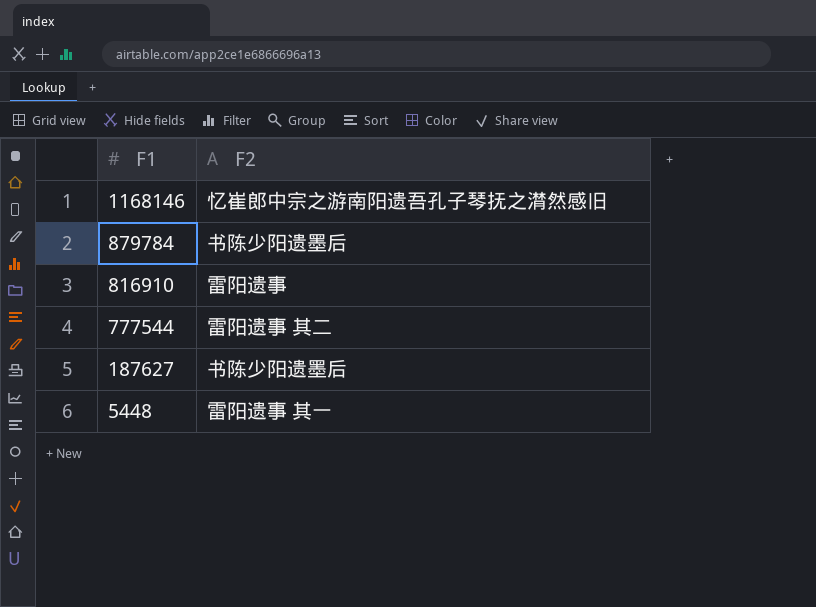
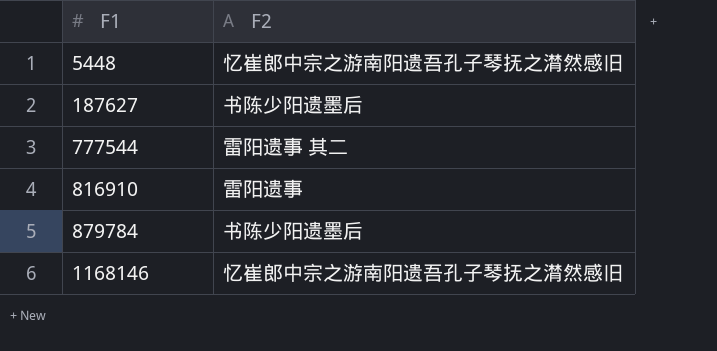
row order: F1 descending -> F1 ascending
5448 | F2: 雷阳遗事 其一 -> 忆崔郎中宗之游南阳遗吾孔子琴抚之潸然感旧

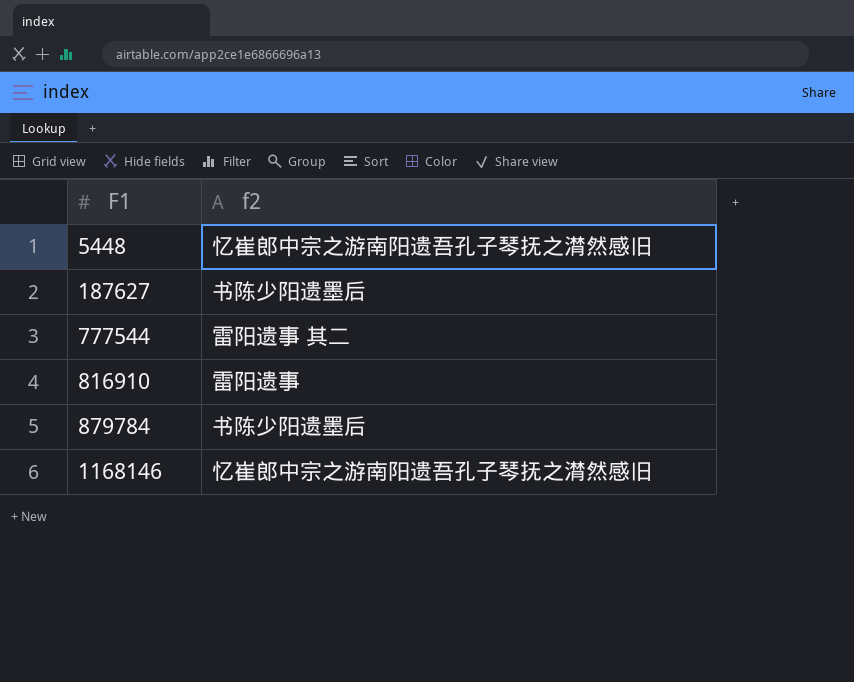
column name: F2 -> f2

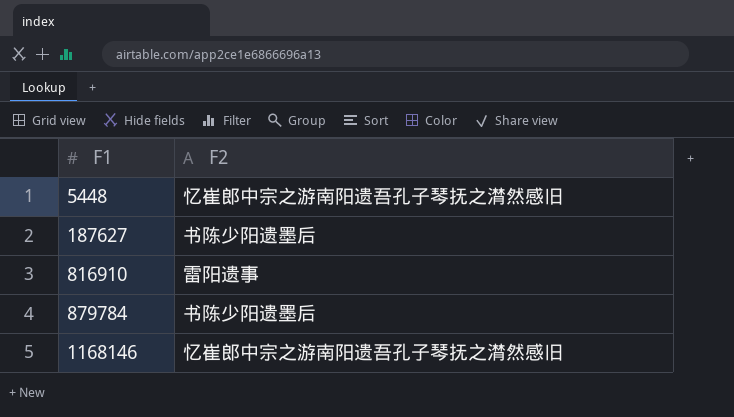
column name: f2 -> F2
row 777544: 雷阳遗事 其二 -> none

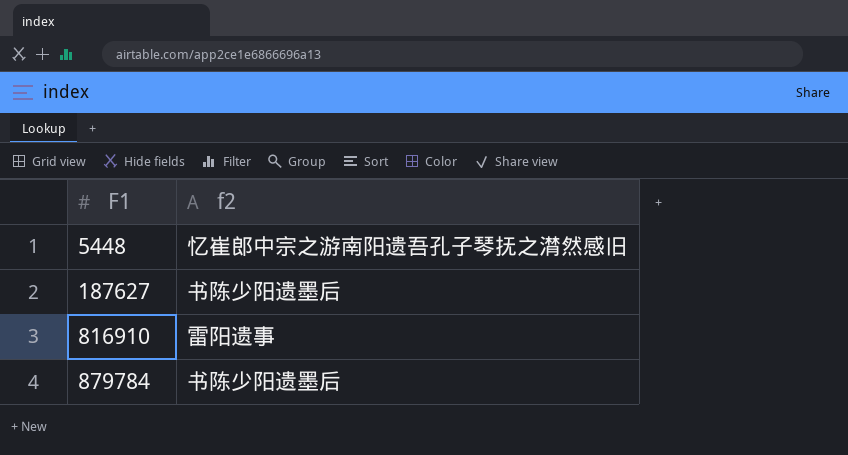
column name: F2 -> f2
row 1168146: 忆崔郎中宗之游南阳遗吾孔子琴抚之潸然感旧 -> none

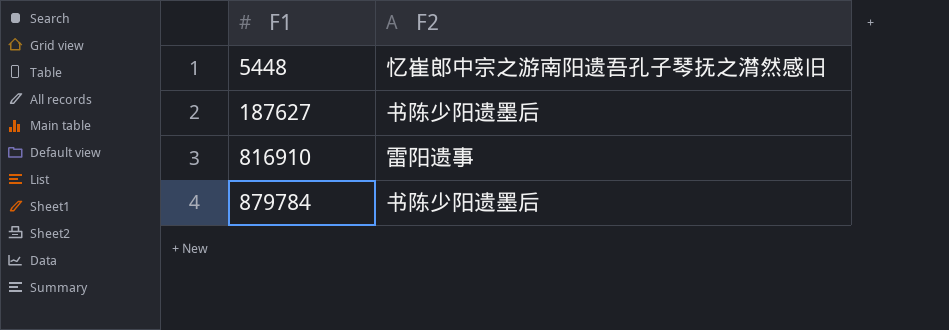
column name: f2 -> F2

